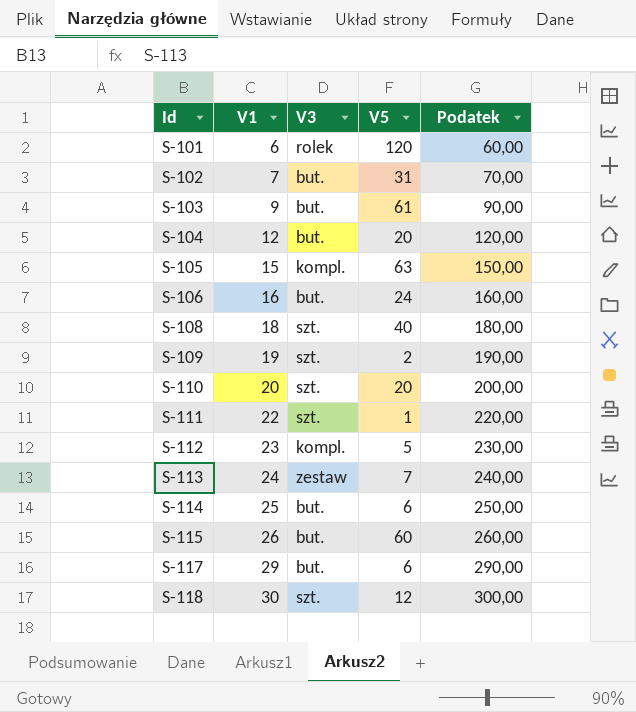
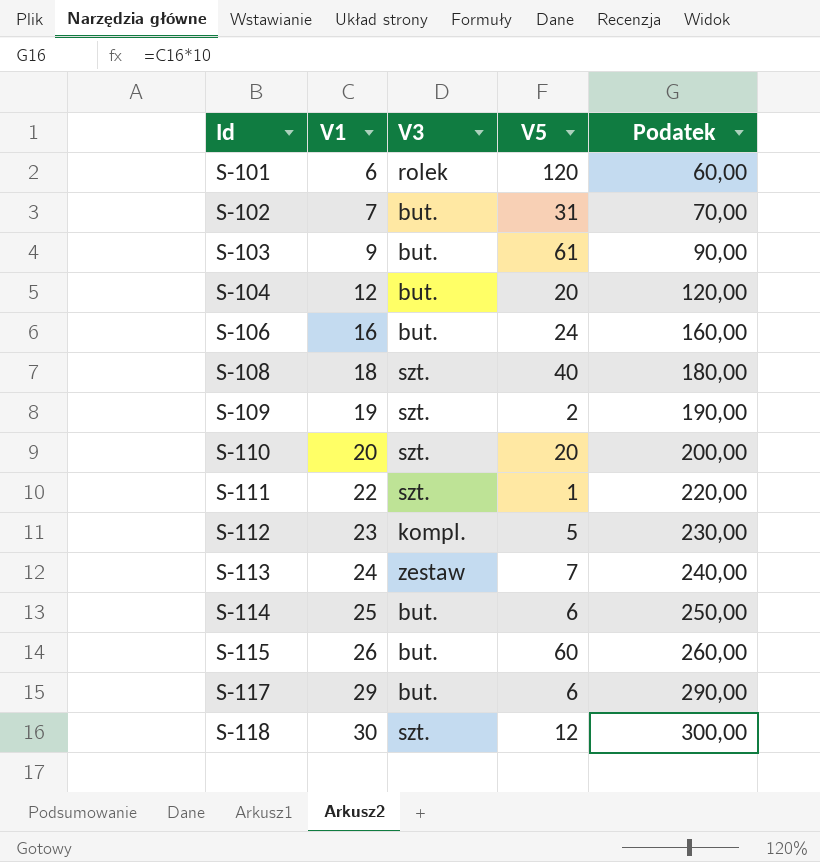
row S-105: 15 | kompl. | 63 | 150,00 -> none

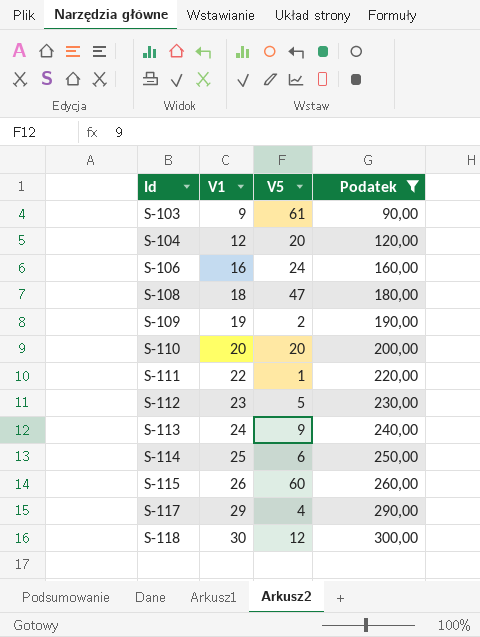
filter: none -> Podatek >= 90,00
column V3 | position: 3 -> none
S-108 | V5: 40 -> 47
S-113 | V5: 7 -> 9
S-117 | V5: 6 -> 4

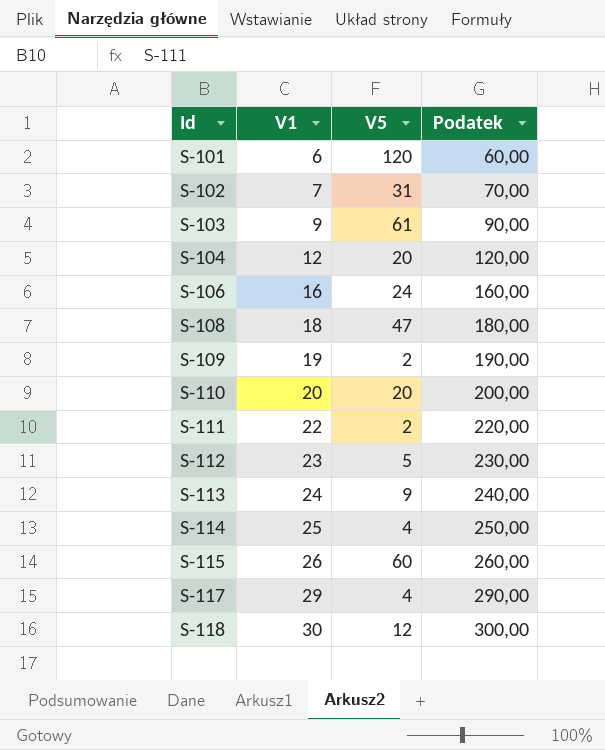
filter: Podatek >= 90,00 -> none
S-111 | V5: 1 -> 2
S-114 | V5: 6 -> 4

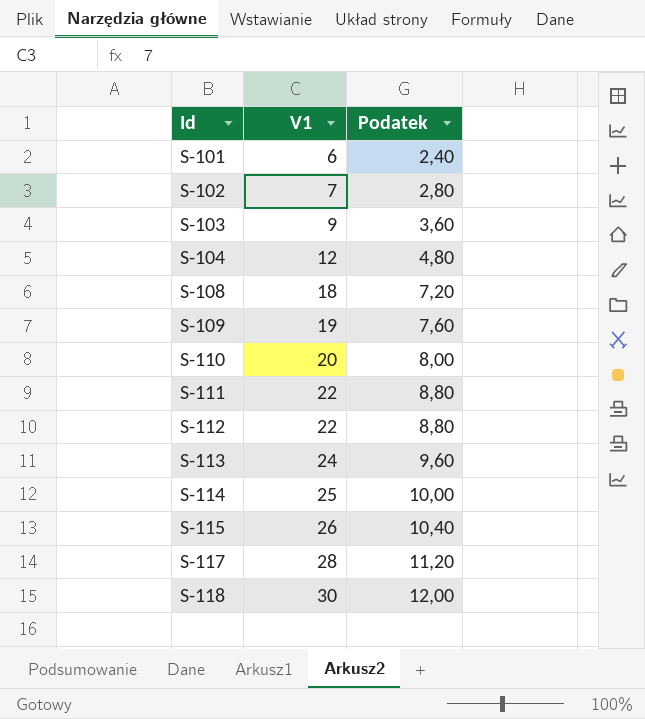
column V5 | position: 3 -> none
column Podatek | formula: [V1] * 10 -> [V1] * 0,4
row S-106: 16 | 24 | 160,00 -> none
S-112 | V1: 23 -> 22
S-117 | V1: 29 -> 28

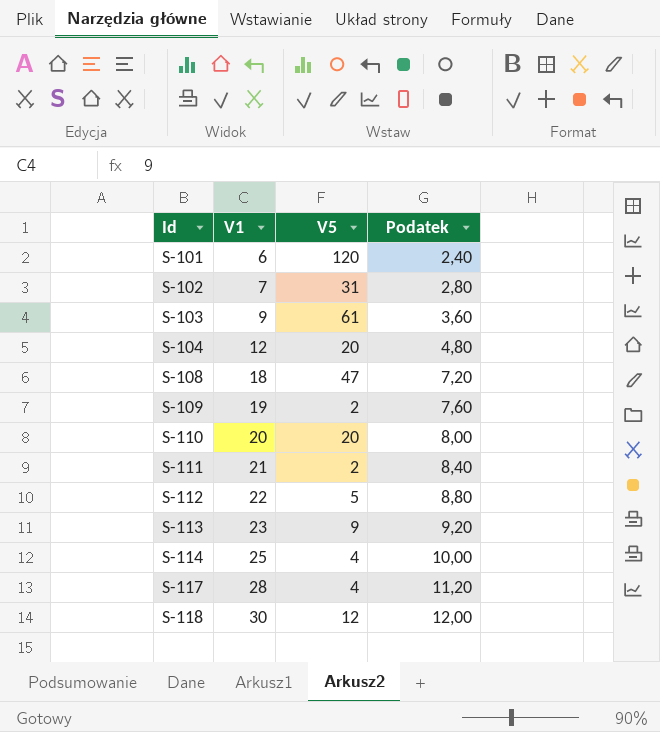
column V5 | position: none -> 3
row S-115: 26 | 10,40 -> none
S-111 | V1: 22 -> 21
S-111 | Podatek: 8,80 -> 8,40
S-113 | V1: 24 -> 23
S-113 | Podatek: 9,60 -> 9,20

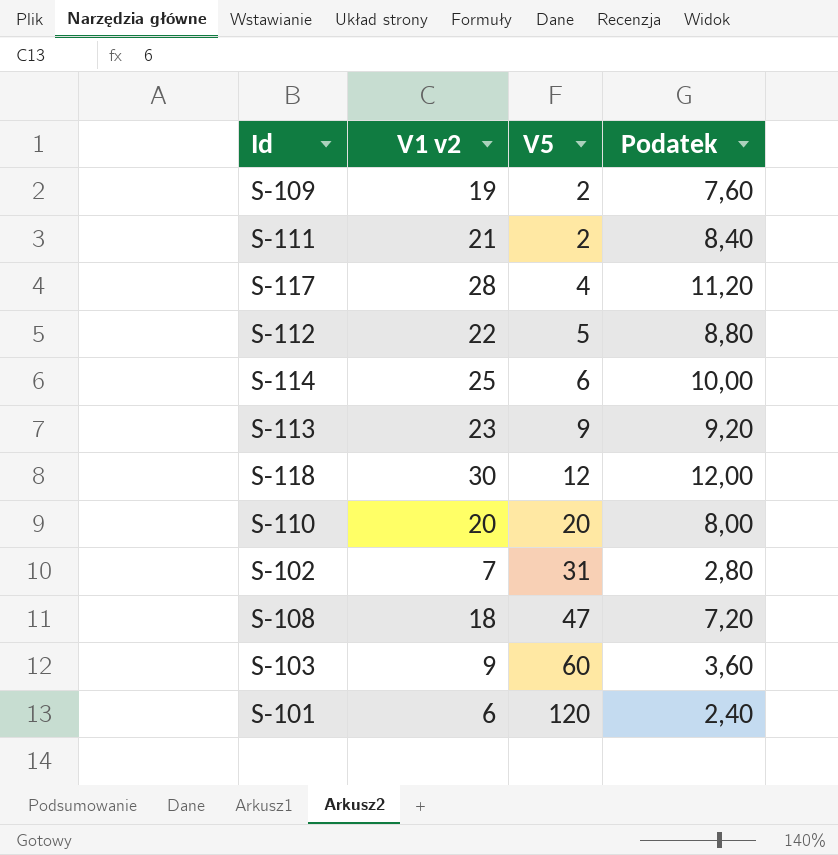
row order: Id ascending -> V5 ascending
column name: V1 -> V1 v2
row S-104: 12 | 20 | 4,80 -> none
S-114 | V5: 4 -> 6
S-103 | V5: 61 -> 60

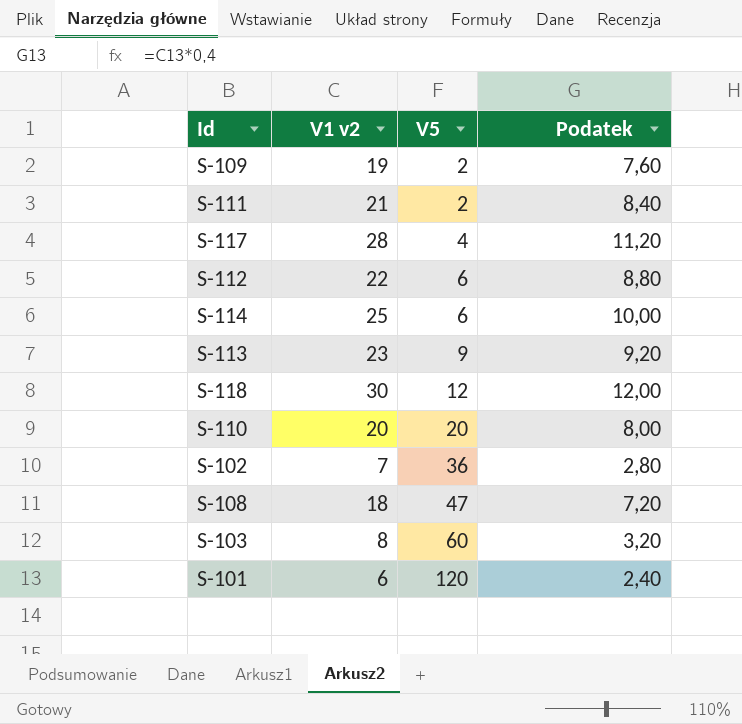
S-112 | V5: 5 -> 6
S-102 | V5: 31 -> 36
S-103 | V1 v2: 9 -> 8
S-103 | Podatek: 3,60 -> 3,20

